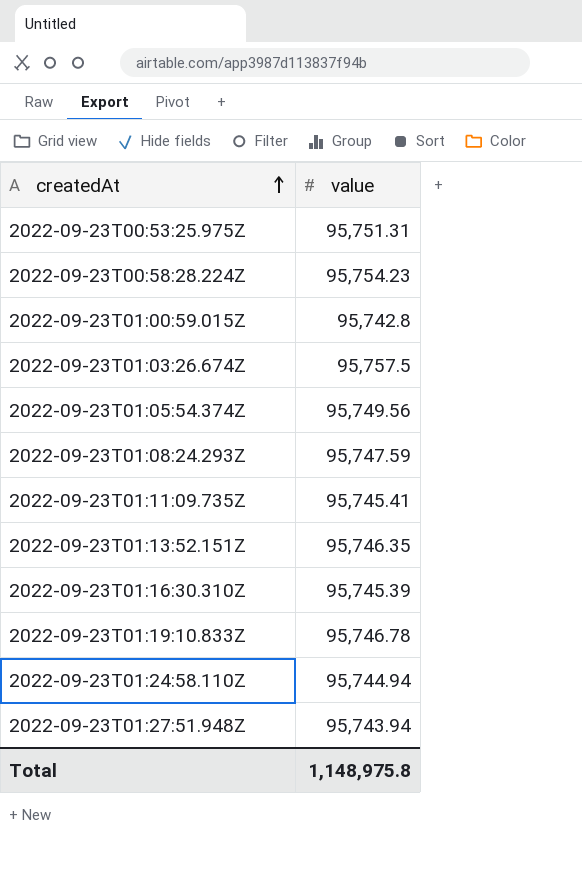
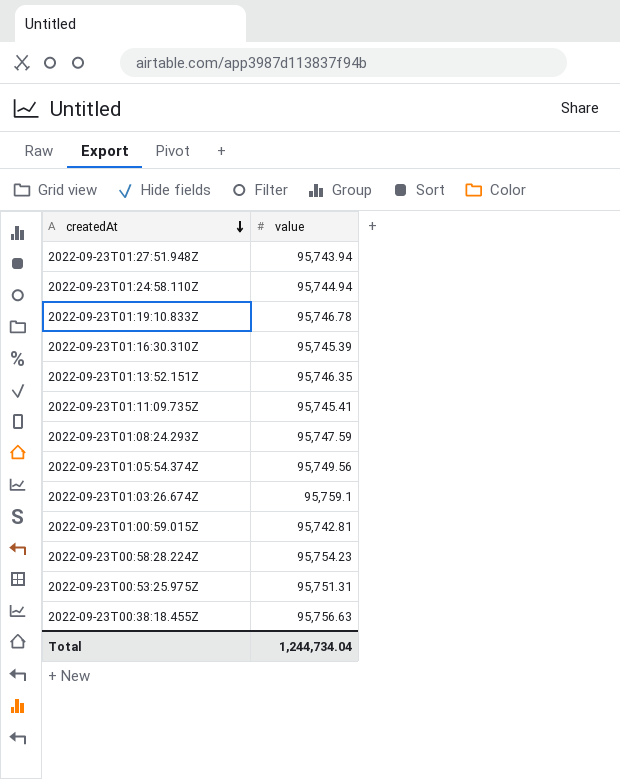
row order: createdAt ascending -> createdAt descending
2022-09-23T01:03:26.674Z | value: 95,757.5 -> 95,759.1
2022-09-23T01:00:59.015Z | value: 95,742.8 -> 95,742.81
row 2022-09-23T00:38:18.455Z: none -> 95,756.63
Total | value: 1,148,975.8 -> 1,244,734.04

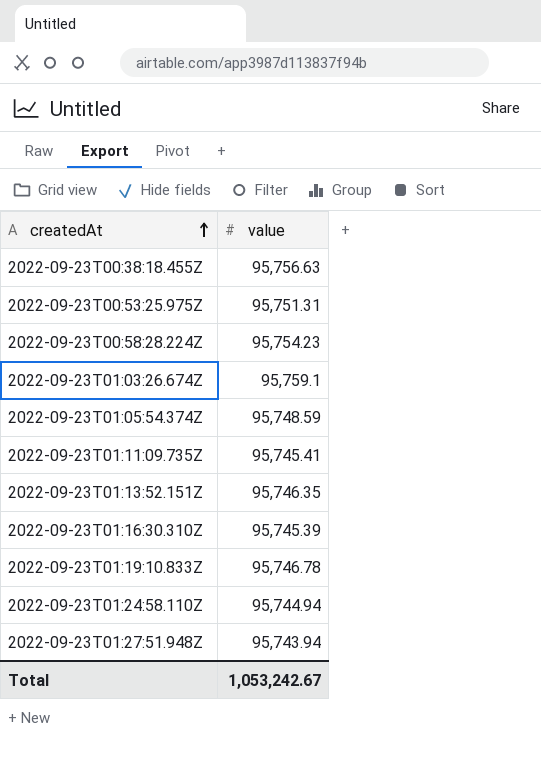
row order: createdAt descending -> createdAt ascending
row 2022-09-23T01:08:24.293Z: 95,747.59 -> none
row 2022-09-23T01:00:59.015Z: 95,742.81 -> none
2022-09-23T01:05:54.374Z | value: 95,749.56 -> 95,748.59
Total | value: 1,244,734.04 -> 1,053,242.67

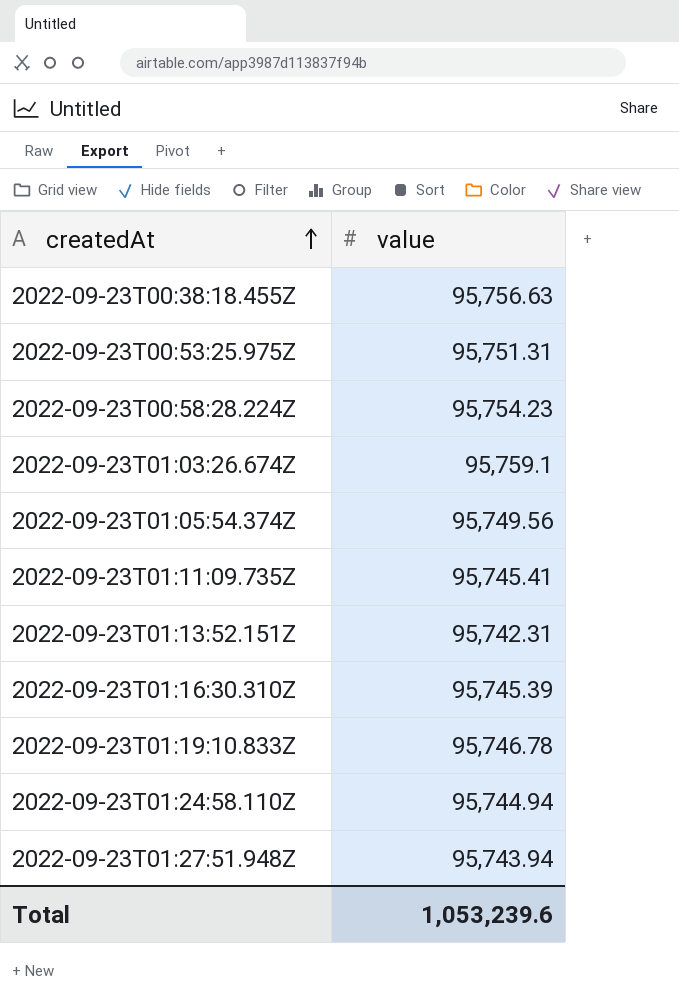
2022-09-23T01:05:54.374Z | value: 95,748.59 -> 95,749.56
2022-09-23T01:13:52.151Z | value: 95,746.35 -> 95,742.31
Total | value: 1,053,242.67 -> 1,053,239.6

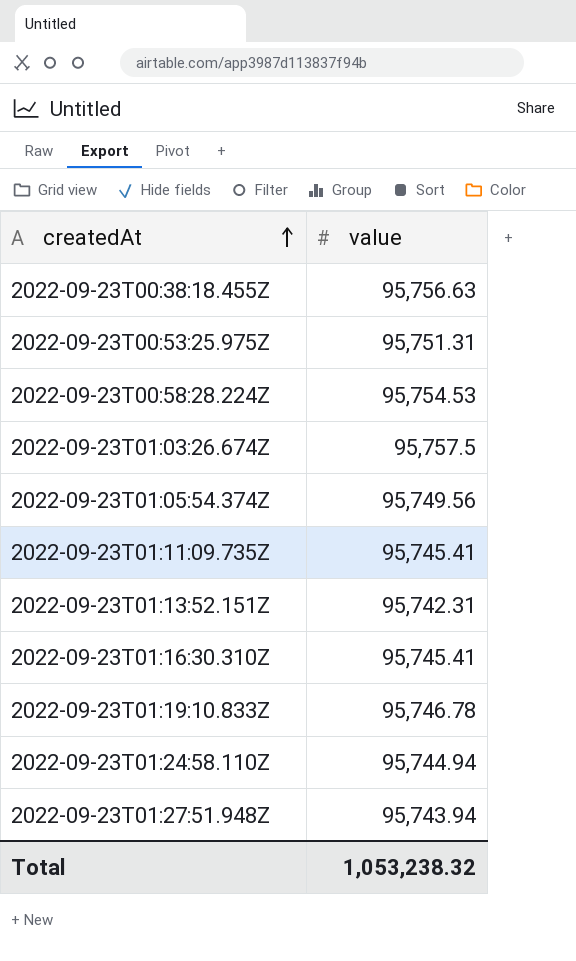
2022-09-23T00:58:28.224Z | value: 95,754.23 -> 95,754.53
2022-09-23T01:03:26.674Z | value: 95,759.1 -> 95,757.5
2022-09-23T01:16:30.310Z | value: 95,745.39 -> 95,745.41
Total | value: 1,053,239.6 -> 1,053,238.32

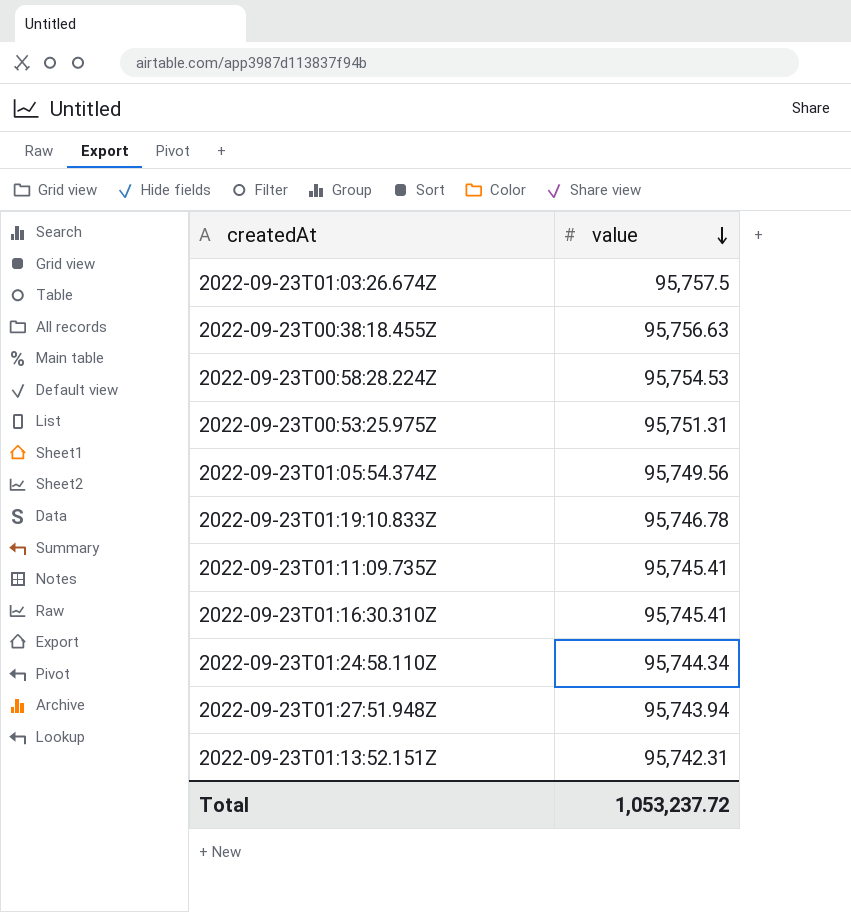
row order: createdAt ascending -> value descending
2022-09-23T01:24:58.110Z | value: 95,744.94 -> 95,744.34
Total | value: 1,053,238.32 -> 1,053,237.72

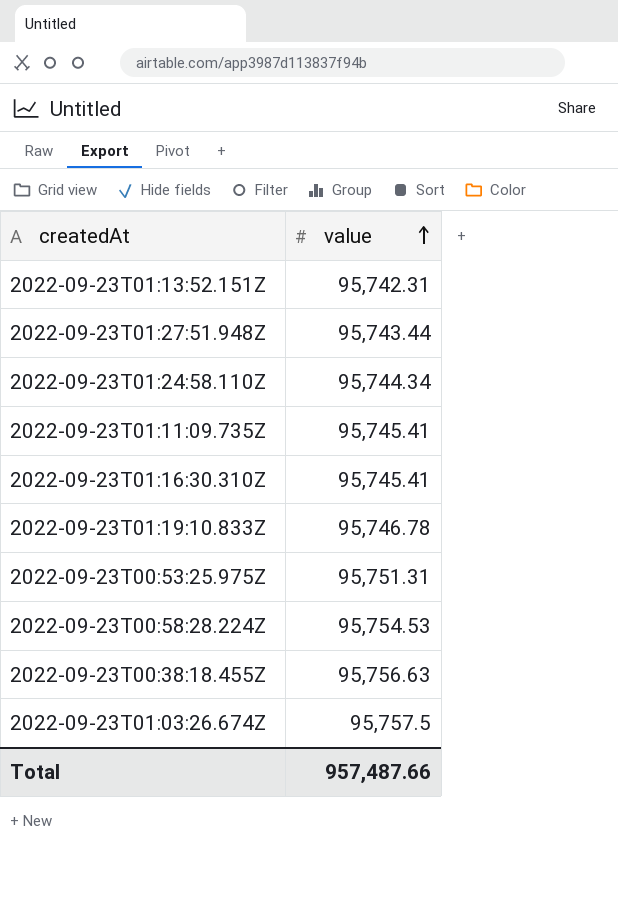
row order: value descending -> value ascending
row 2022-09-23T01:05:54.374Z: 95,749.56 -> none
2022-09-23T01:27:51.948Z | value: 95,743.94 -> 95,743.44
Total | value: 1,053,237.72 -> 957,487.66

